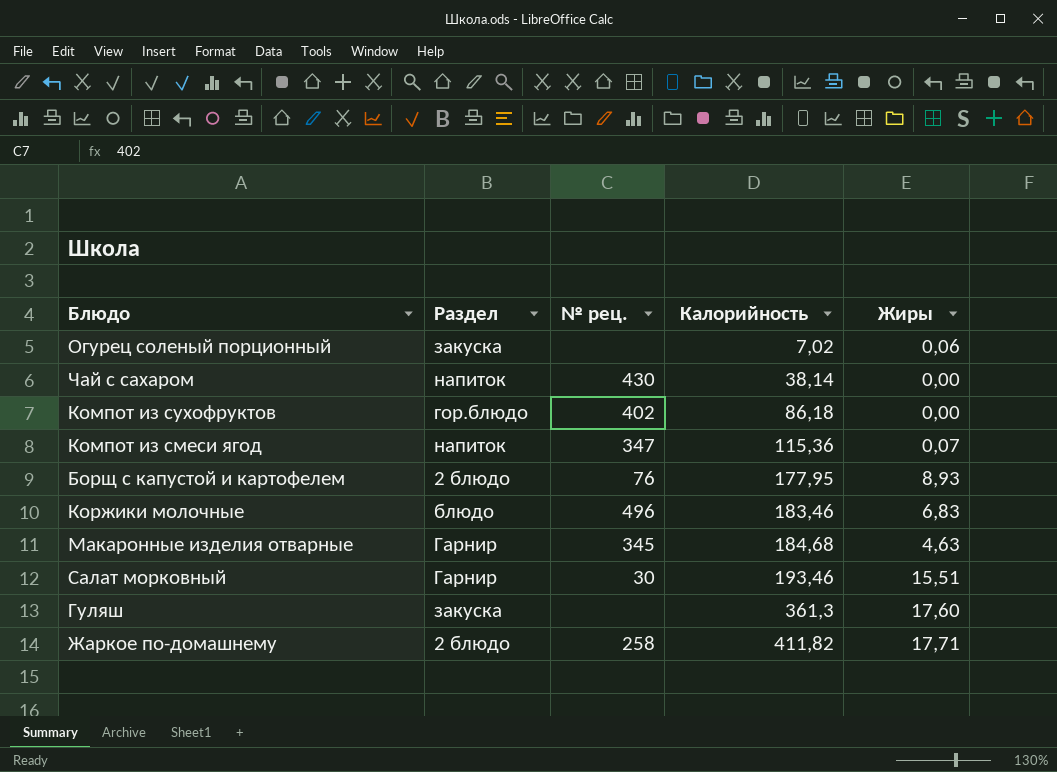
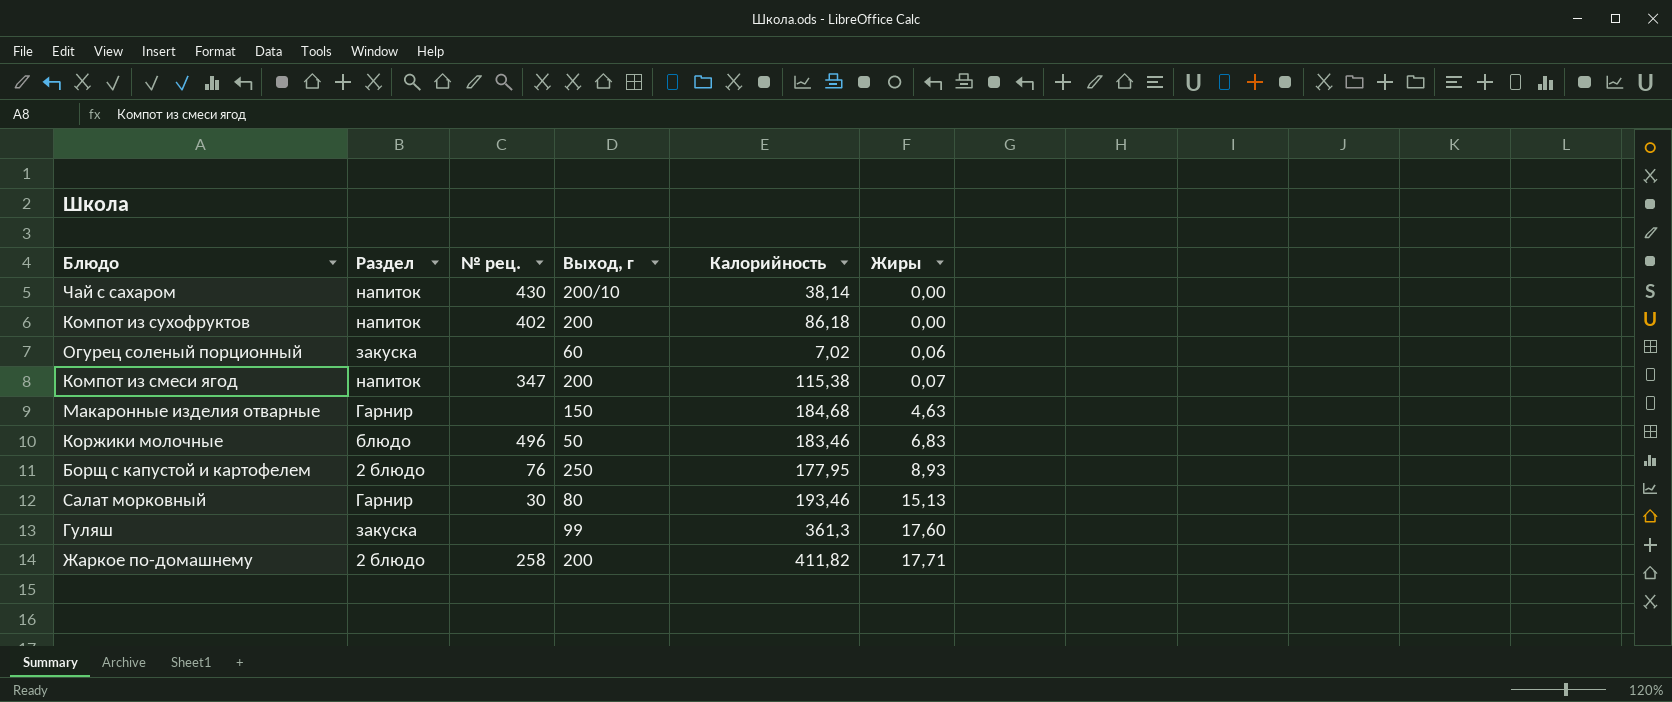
row order: Калорийность ascending -> Жиры ascending
column Выход, г | position: none -> 4
Компот из сухофруктов | Раздел: гор.блюдо -> напиток
Компот из смеси ягод | Калорийность: 115,36 -> 115,38
Макаронные изделия отварные | № рец.: 345 -> none
Салат морковный | Жиры: 15,51 -> 15,13

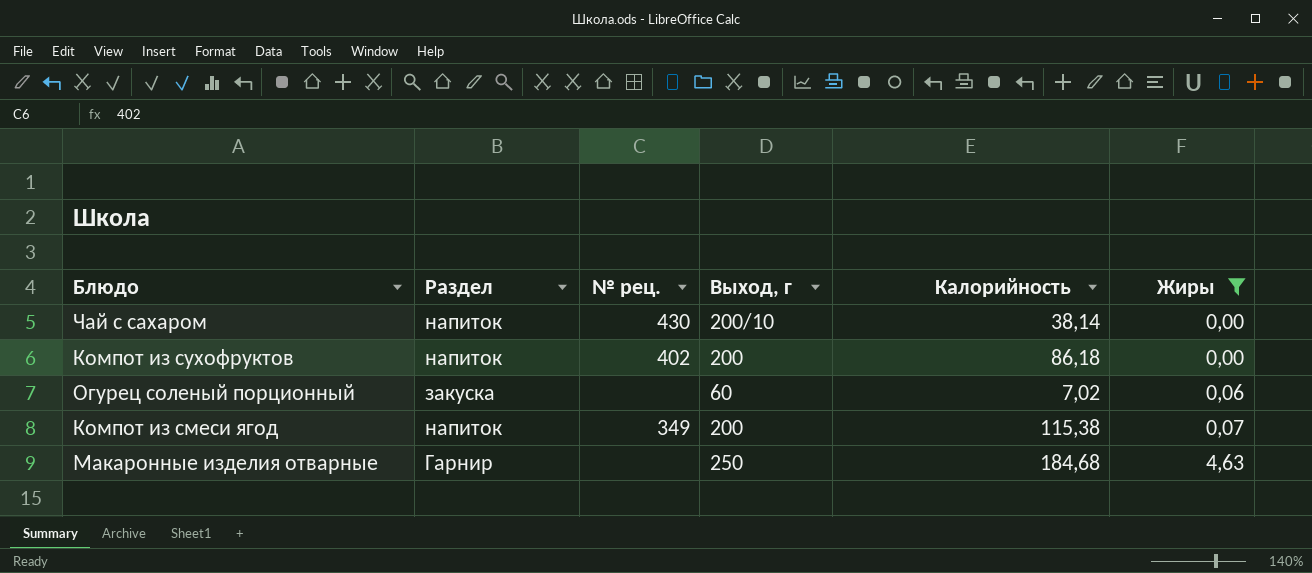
filter: none -> Жиры <= 4,63
Компот из смеси ягод | № рец.: 347 -> 349
Макаронные изделия отварные | Выход, г: 150 -> 250

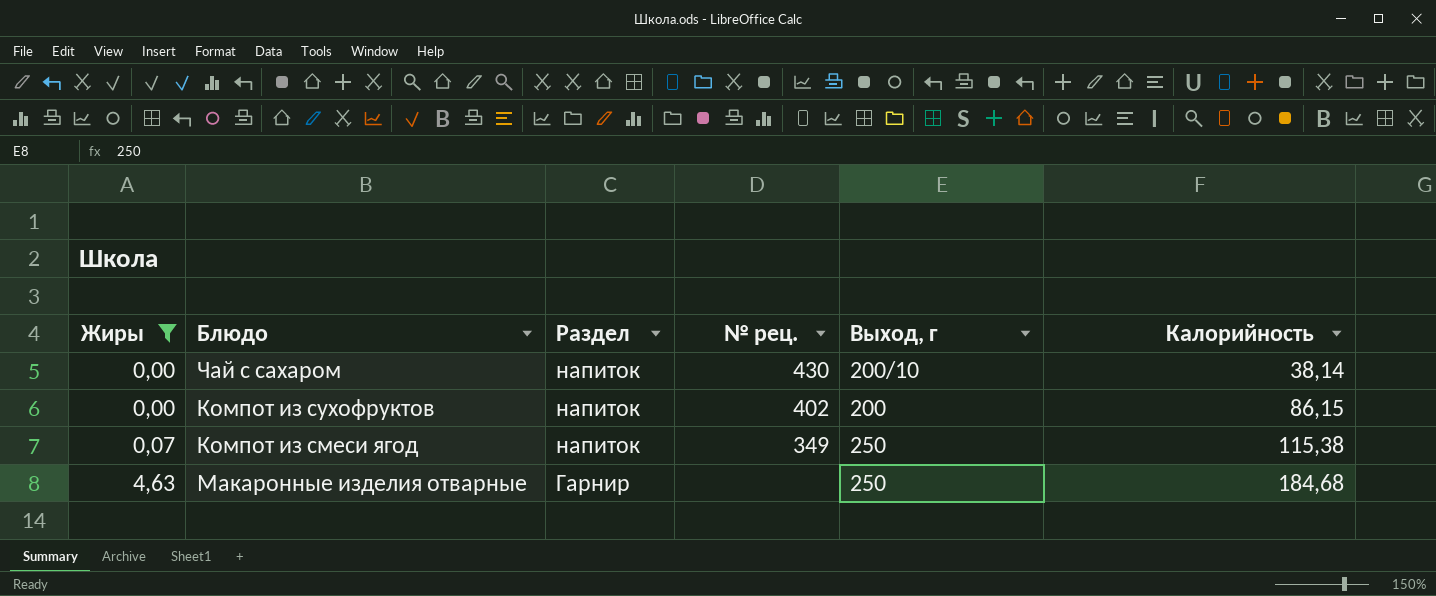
column Жиры | position: 6 -> 1
row Огурец соленый порционный: закуска | none | 60 | 7,02 | 0,06 -> none
Компот из сухофруктов | Калорийность: 86,18 -> 86,15
Компот из смеси ягод | Выход, г: 200 -> 250

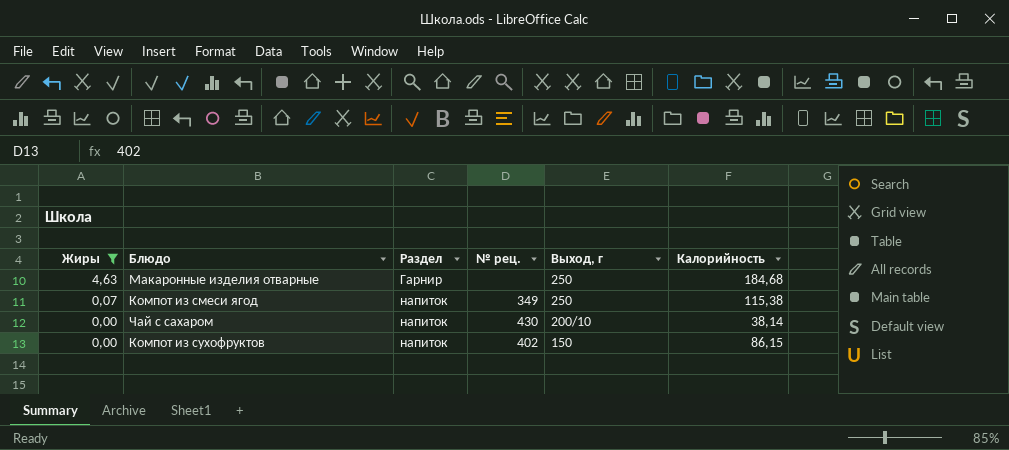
row order: Жиры ascending -> Жиры descending
Компот из сухофруктов | Выход, г: 200 -> 150

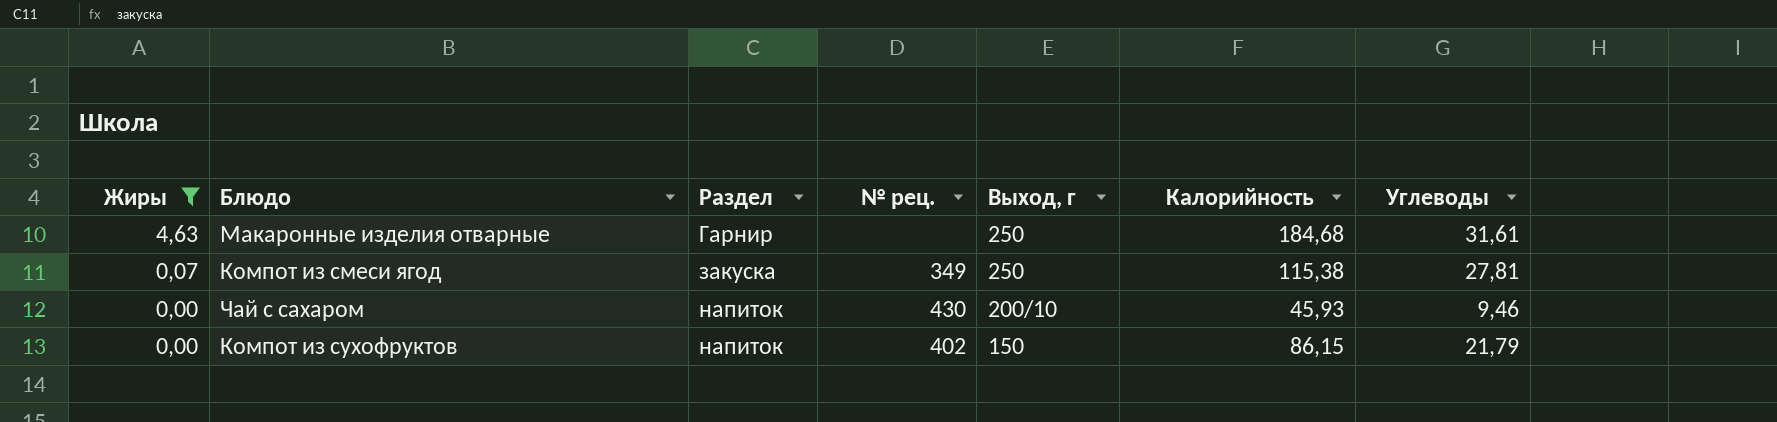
column Углеводы | position: none -> 7
Компот из смеси ягод | Раздел: напиток -> закуска
Чай с сахаром | Калорийность: 38,14 -> 45,93

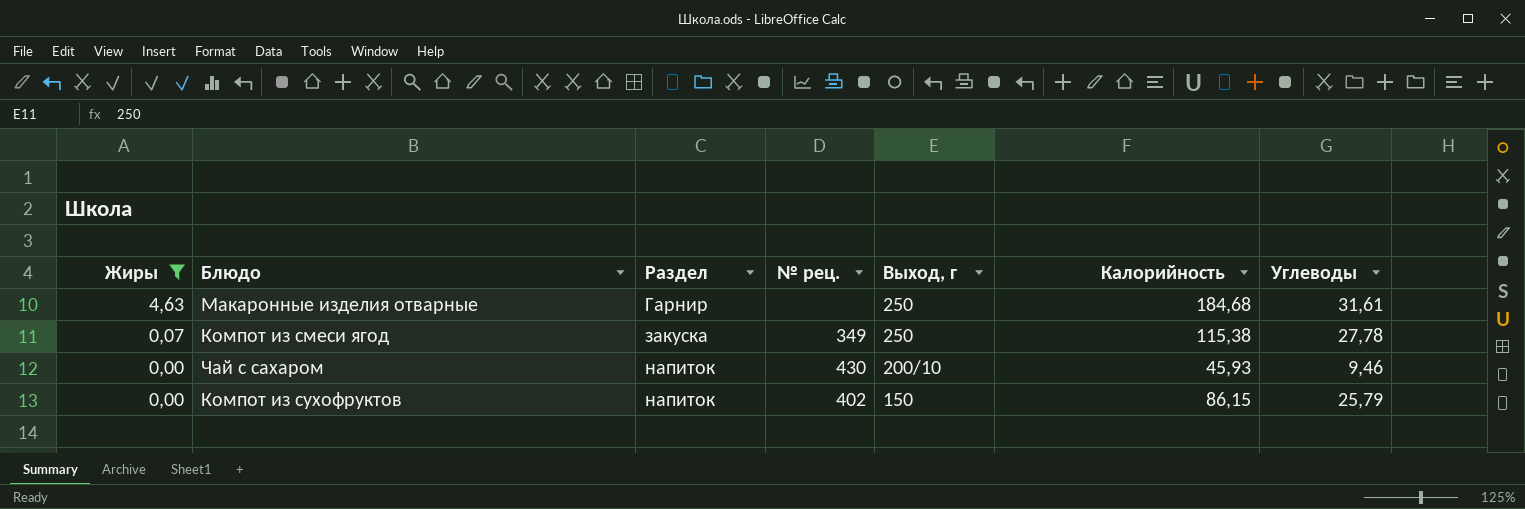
Компот из смеси ягод | Углеводы: 27,81 -> 27,78
Компот из сухофруктов | Углеводы: 21,79 -> 25,79

